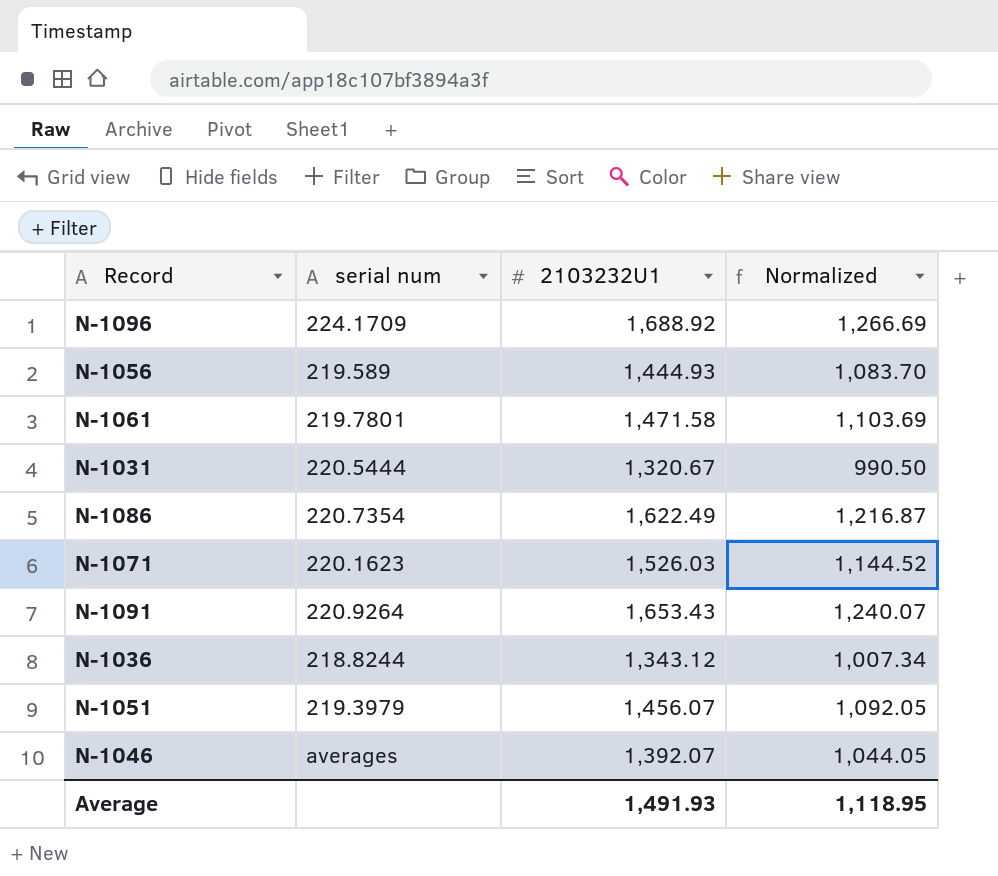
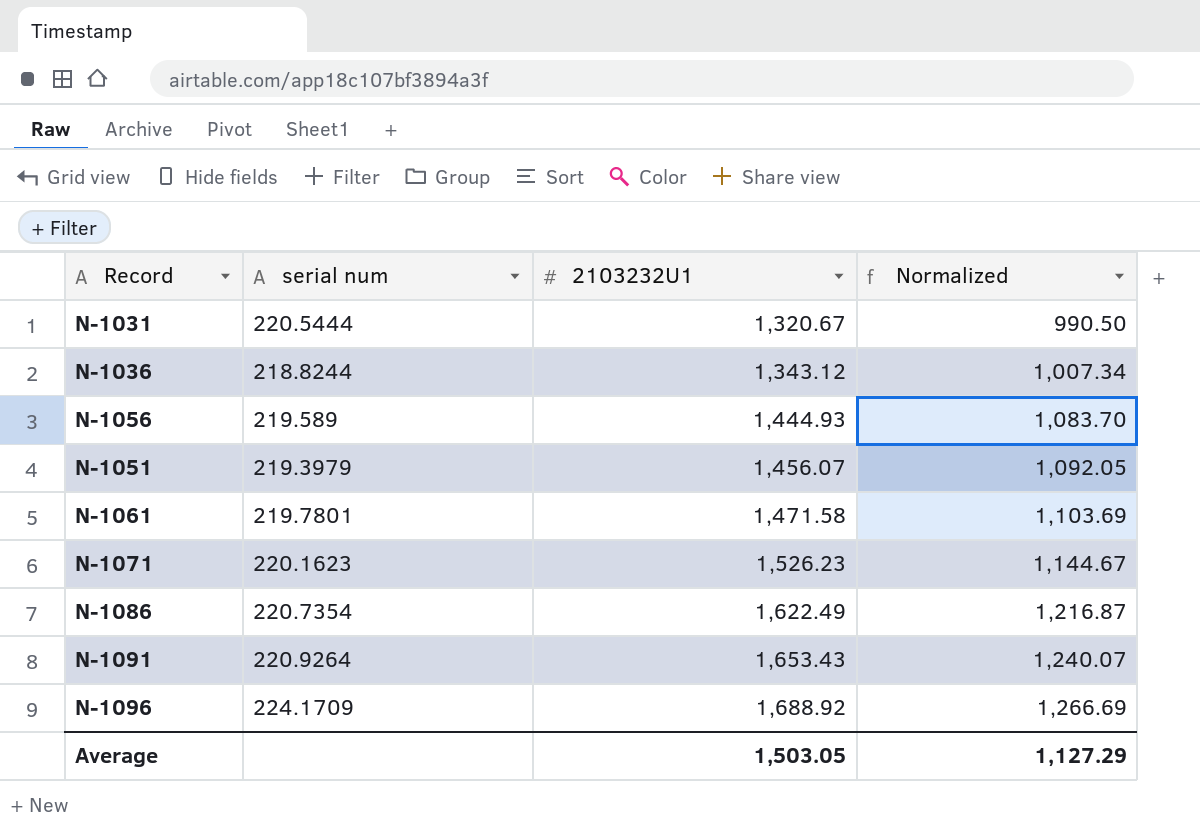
row order: none -> 2103232U1 ascending
row N-1046: averages | 1,392.07 | 1,044.05 -> none
N-1071 | 2103232U1: 1,526.03 -> 1,526.23
N-1071 | Normalized: 1,144.52 -> 1,144.67
Average | 2103232U1: 1,491.93 -> 1,503.05
Average | Normalized: 1,118.95 -> 1,127.29

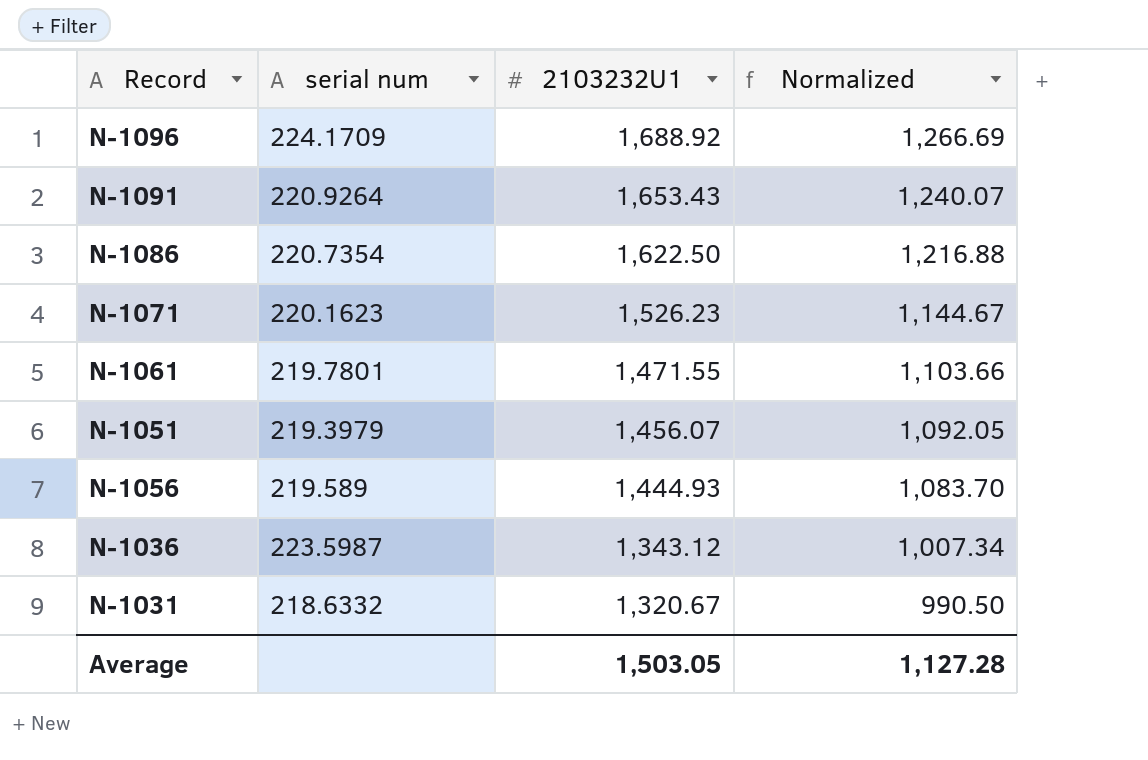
row order: 2103232U1 ascending -> 2103232U1 descending
N-1086 | 2103232U1: 1,622.49 -> 1,622.50
N-1086 | Normalized: 1,216.87 -> 1,216.88
N-1061 | 2103232U1: 1,471.58 -> 1,471.55
N-1061 | Normalized: 1,103.69 -> 1,103.66
N-1036 | serial num: 218.8244 -> 223.5987
N-1031 | serial num: 220.5444 -> 218.6332
Average | Normalized: 1,127.29 -> 1,127.28

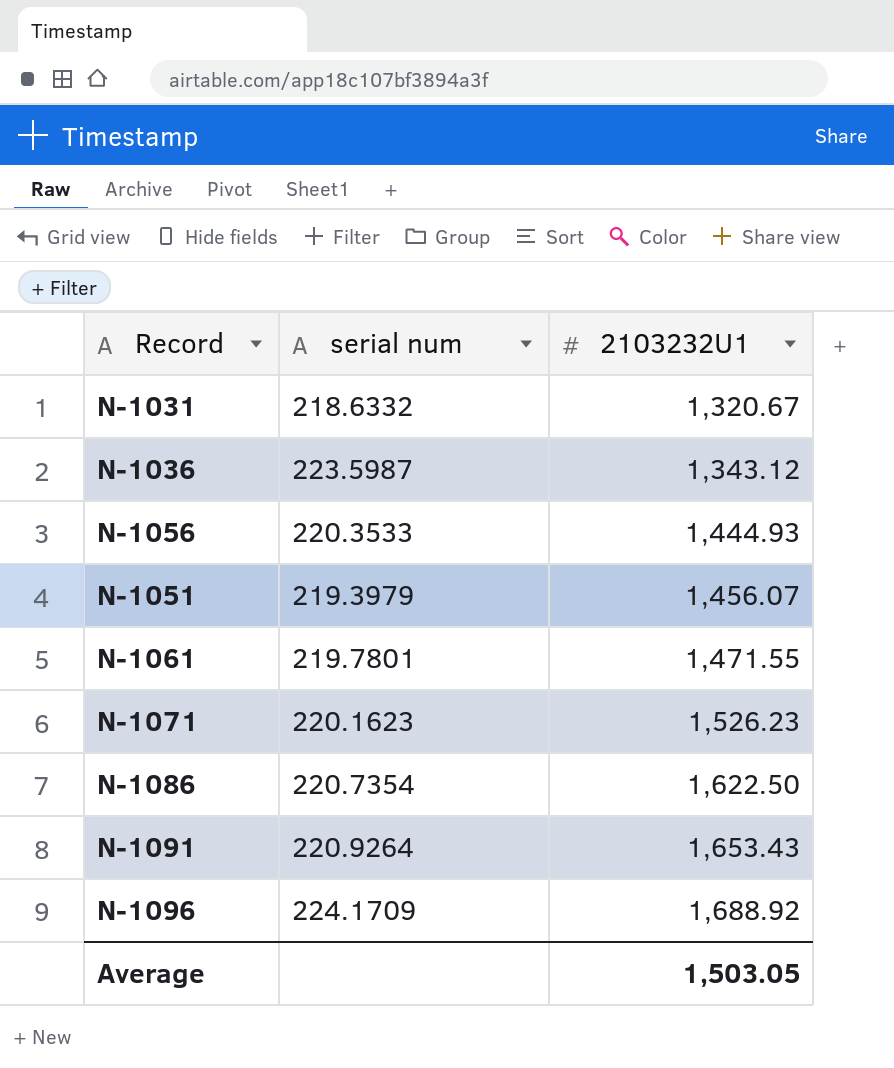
row order: 2103232U1 descending -> 2103232U1 ascending
column Normalized | formula: [2103232U1] * 0.75 -> none
N-1056 | serial num: 219.589 -> 220.3533

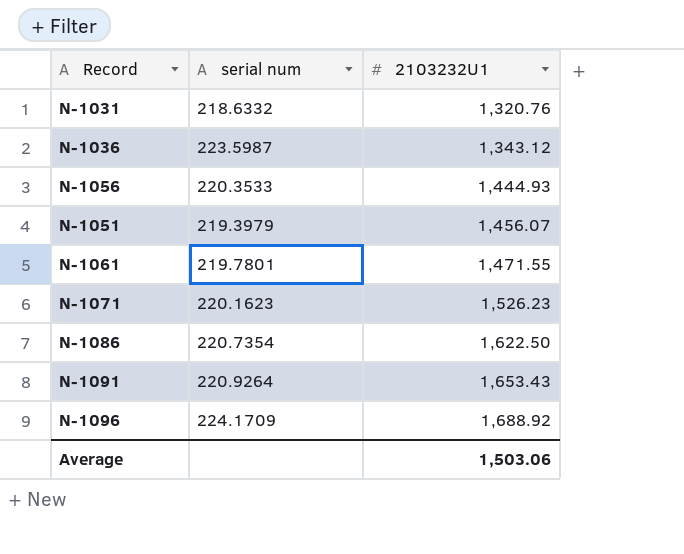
N-1031 | 2103232U1: 1,320.67 -> 1,320.76
Average | 2103232U1: 1,503.05 -> 1,503.06

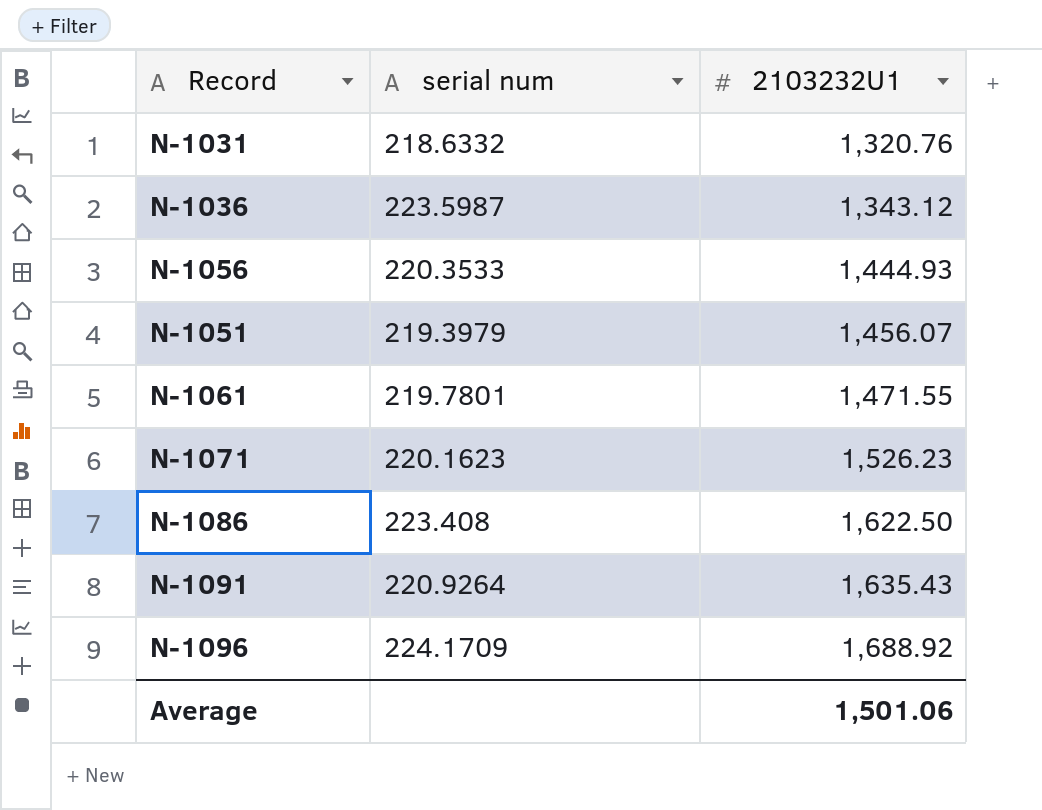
N-1086 | serial num: 220.7354 -> 223.408
N-1091 | 2103232U1: 1,653.43 -> 1,635.43
Average | 2103232U1: 1,503.06 -> 1,501.06

